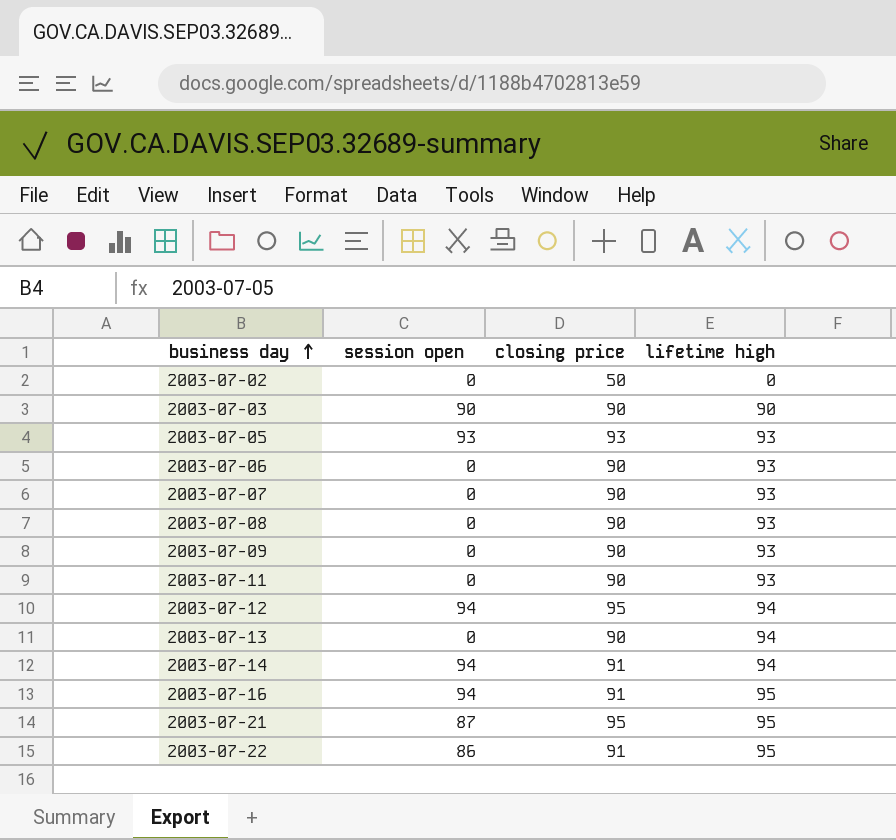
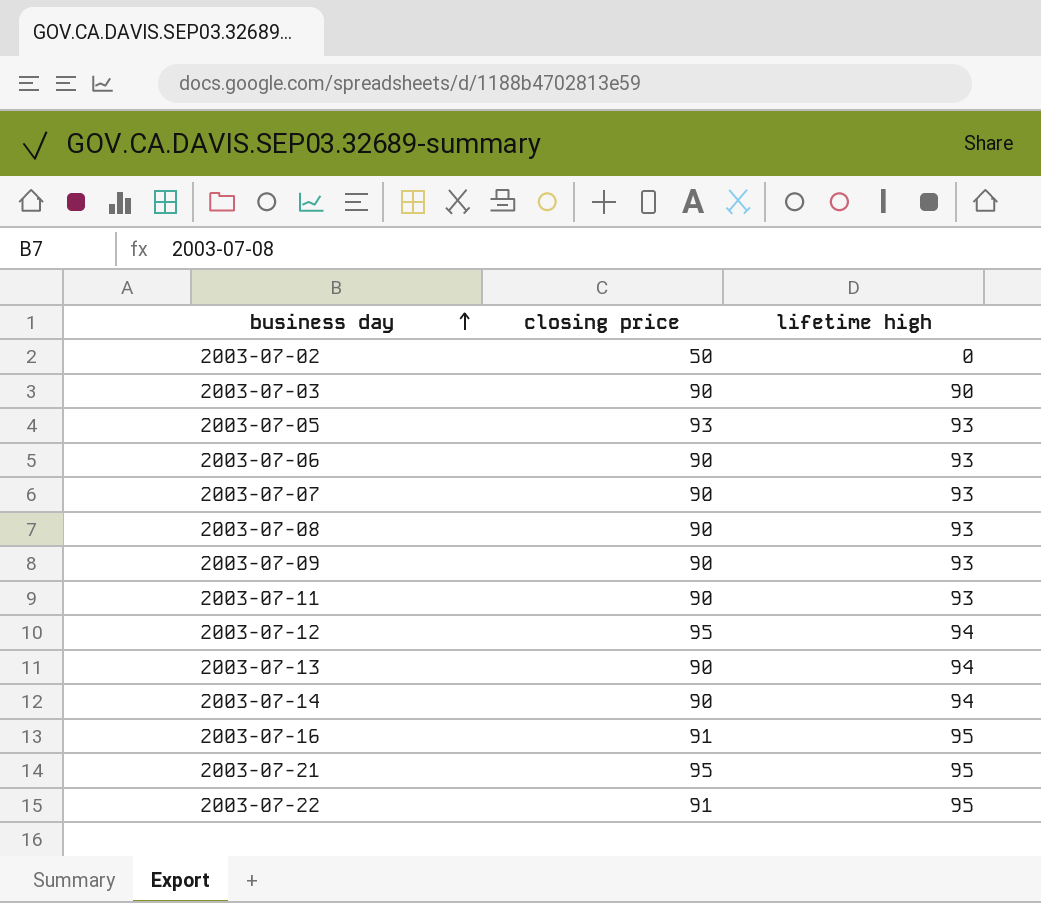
column session open | position: 2 -> none
2003-07-14 | closing price: 91 -> 90

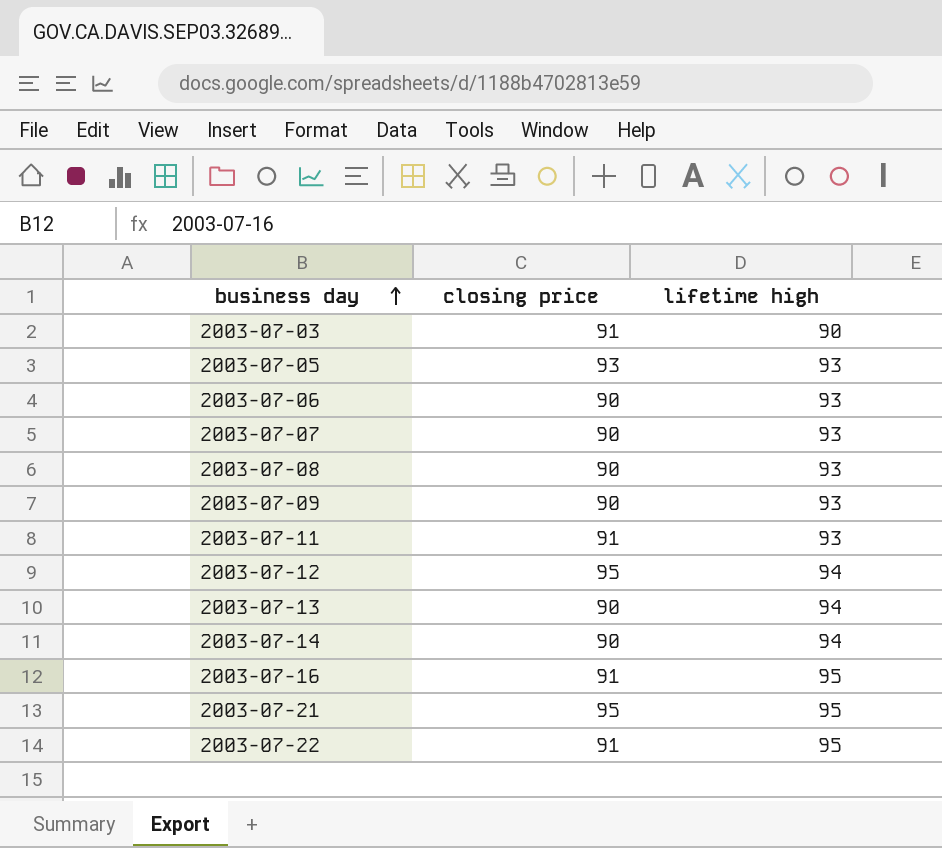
row 2003-07-02: 50 | 0 -> none
2003-07-03 | closing price: 90 -> 91
2003-07-11 | closing price: 90 -> 91

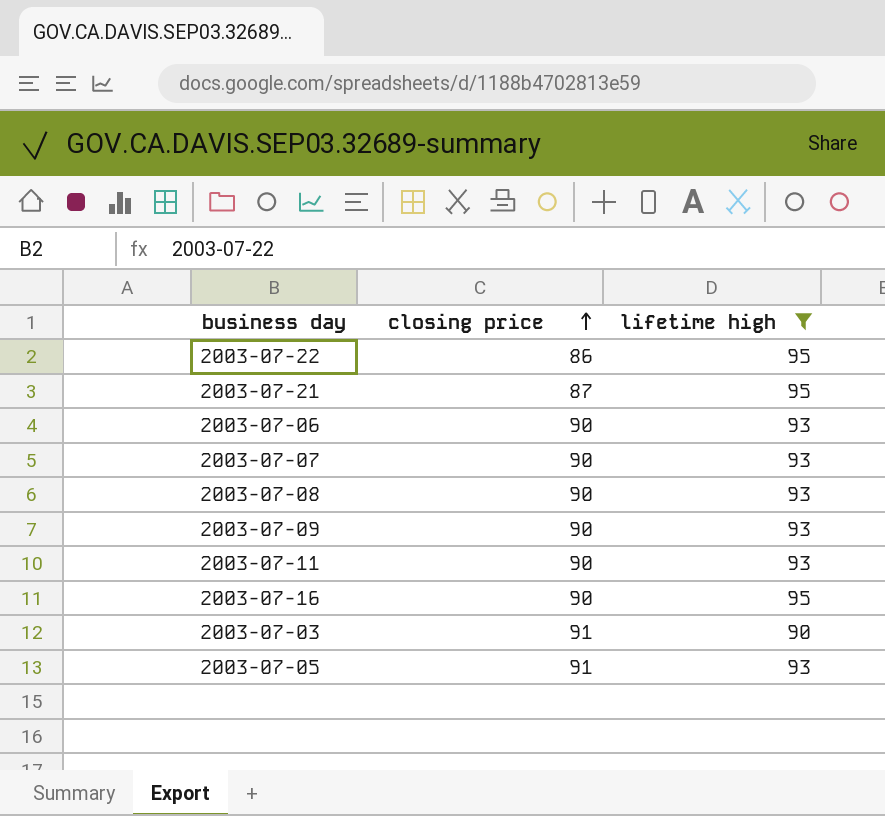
filter: none -> lifetime high != 94
row order: business day ascending -> closing price ascending
2003-07-22 | closing price: 91 -> 86
2003-07-21 | closing price: 95 -> 87
2003-07-11 | closing price: 91 -> 90
2003-07-16 | closing price: 91 -> 90
2003-07-05 | closing price: 93 -> 91

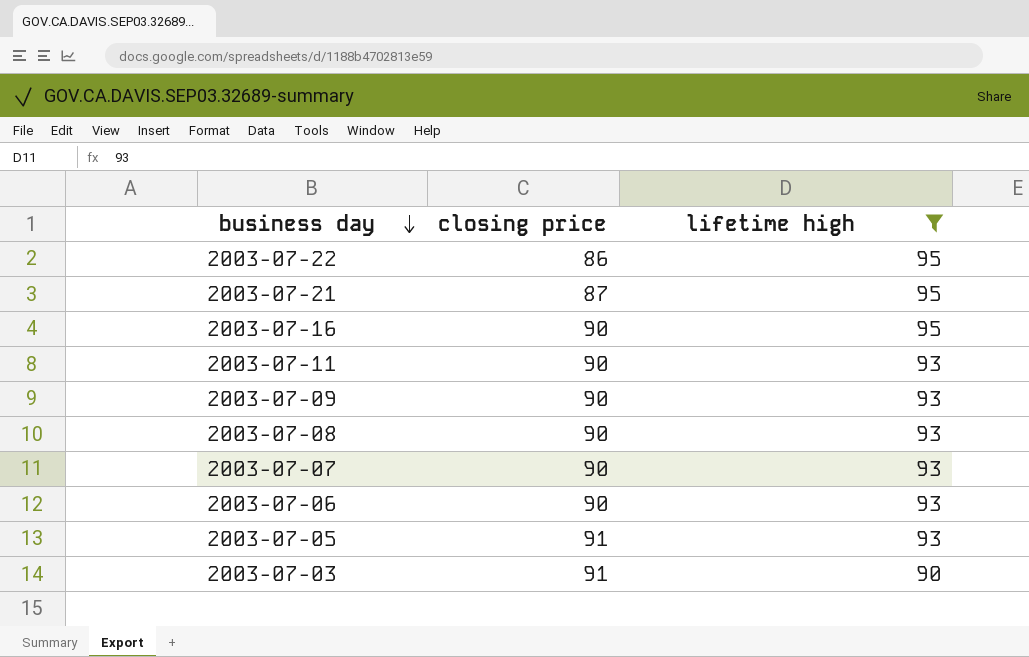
row order: closing price ascending -> business day descending

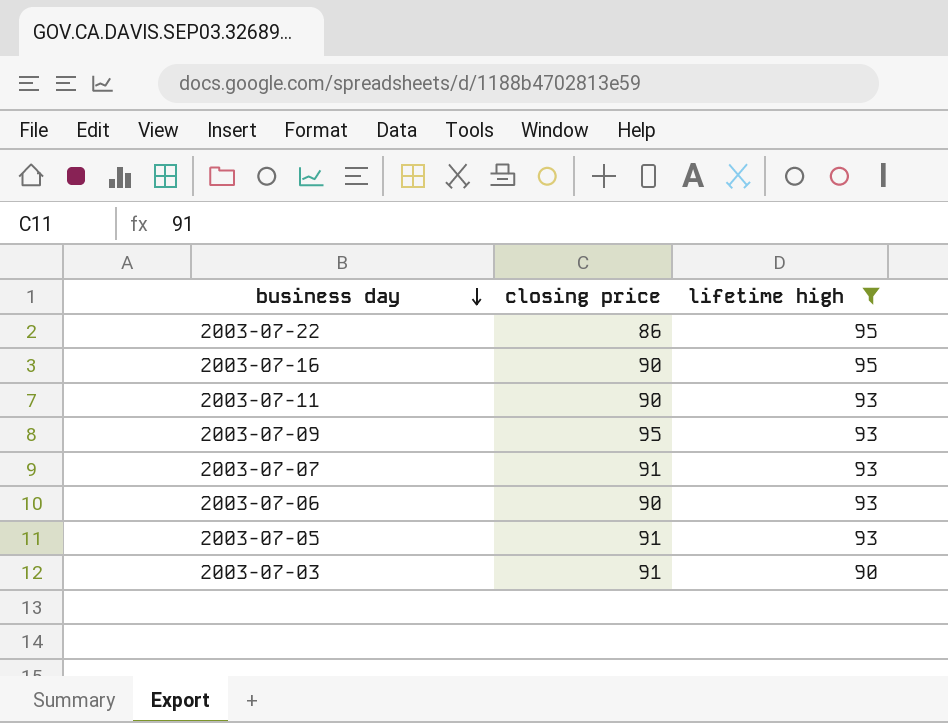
row 2003-07-21: 87 | 95 -> none
row 2003-07-08: 90 | 93 -> none
2003-07-09 | closing price: 90 -> 95
2003-07-07 | closing price: 90 -> 91

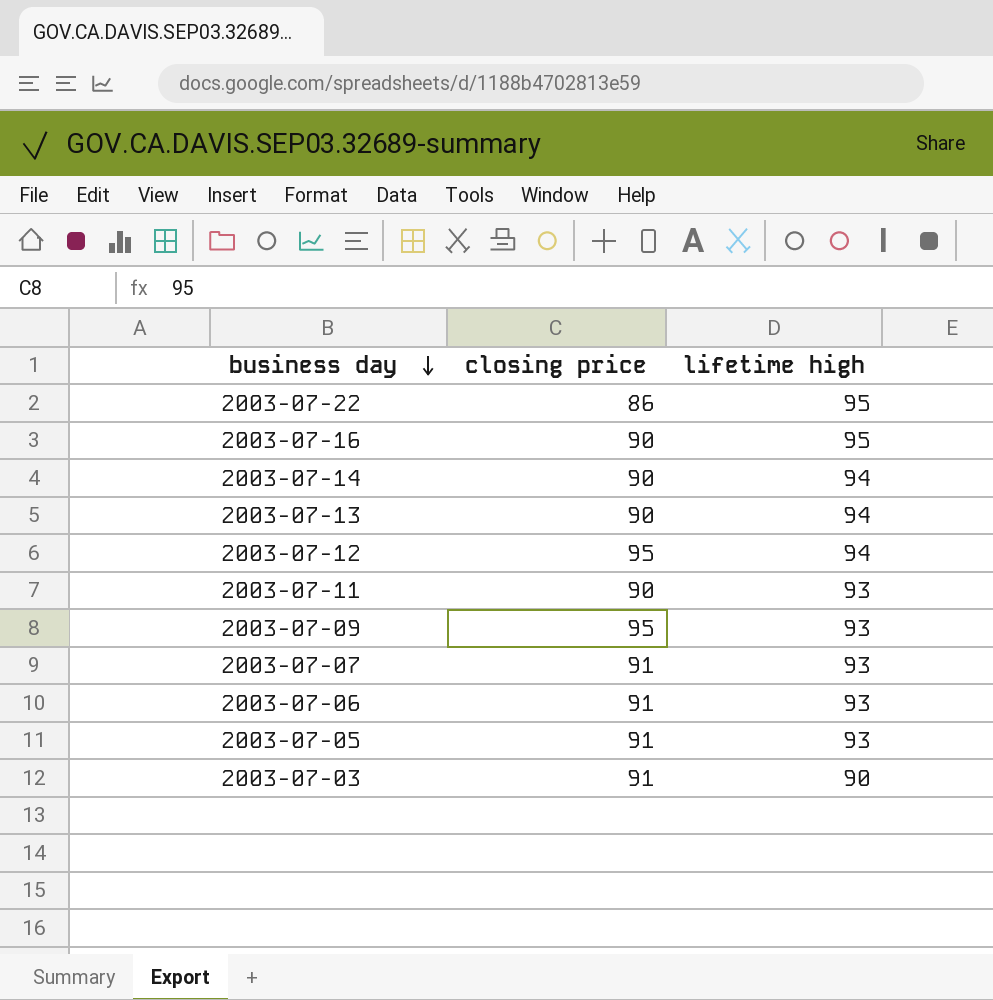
filter: lifetime high != 94 -> none
2003-07-06 | closing price: 90 -> 91

